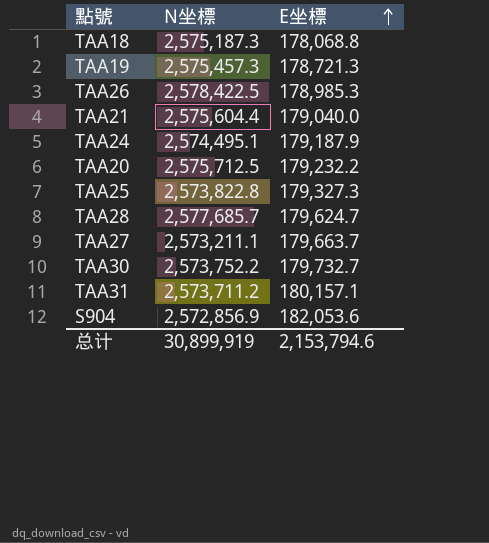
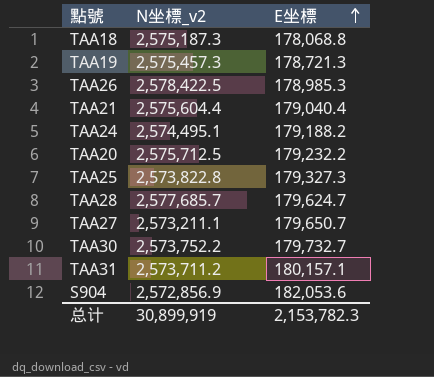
column name: N坐標 -> N坐標_v2
TAA21 | E坐標: 179,040.0 -> 179,040.4
TAA24 | E坐標: 179,187.9 -> 179,188.2
TAA27 | E坐標: 179,663.7 -> 179,650.7
总计 | E坐標: 2,153,794.6 -> 2,153,782.3

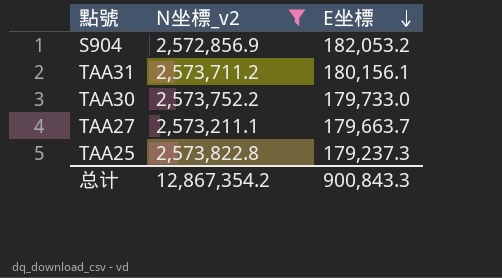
filter: none -> N坐標_v2 <= 2,573,822.8
row order: E坐標 ascending -> E坐標 descending
S904 | E坐標: 182,053.6 -> 182,053.2
TAA31 | E坐標: 180,157.1 -> 180,156.1
TAA30 | E坐標: 179,732.7 -> 179,733.0
TAA27 | E坐標: 179,650.7 -> 179,663.7
TAA25 | E坐標: 179,327.3 -> 179,237.3
总计 | N坐標_v2: 30,899,919 -> 12,867,354.2
总计 | E坐標: 2,153,782.3 -> 900,843.3

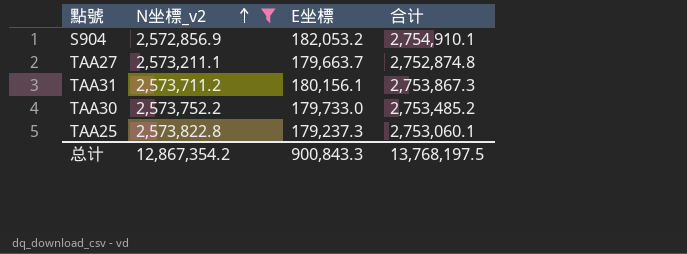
row order: E坐標 descending -> N坐標_v2 ascending
column 合计 | formula: none -> [N坐標_v2] + [E坐標]

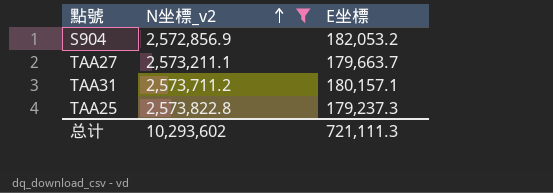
column 合计 | formula: [N坐標_v2] + [E坐標] -> none
row TAA30: 2,573,752.2 | 179,733.0 | 2,753,485.2 -> none
TAA31 | E坐標: 180,156.1 -> 180,157.1
总计 | N坐標_v2: 12,867,354.2 -> 10,293,602
总计 | E坐標: 900,843.3 -> 721,111.3

